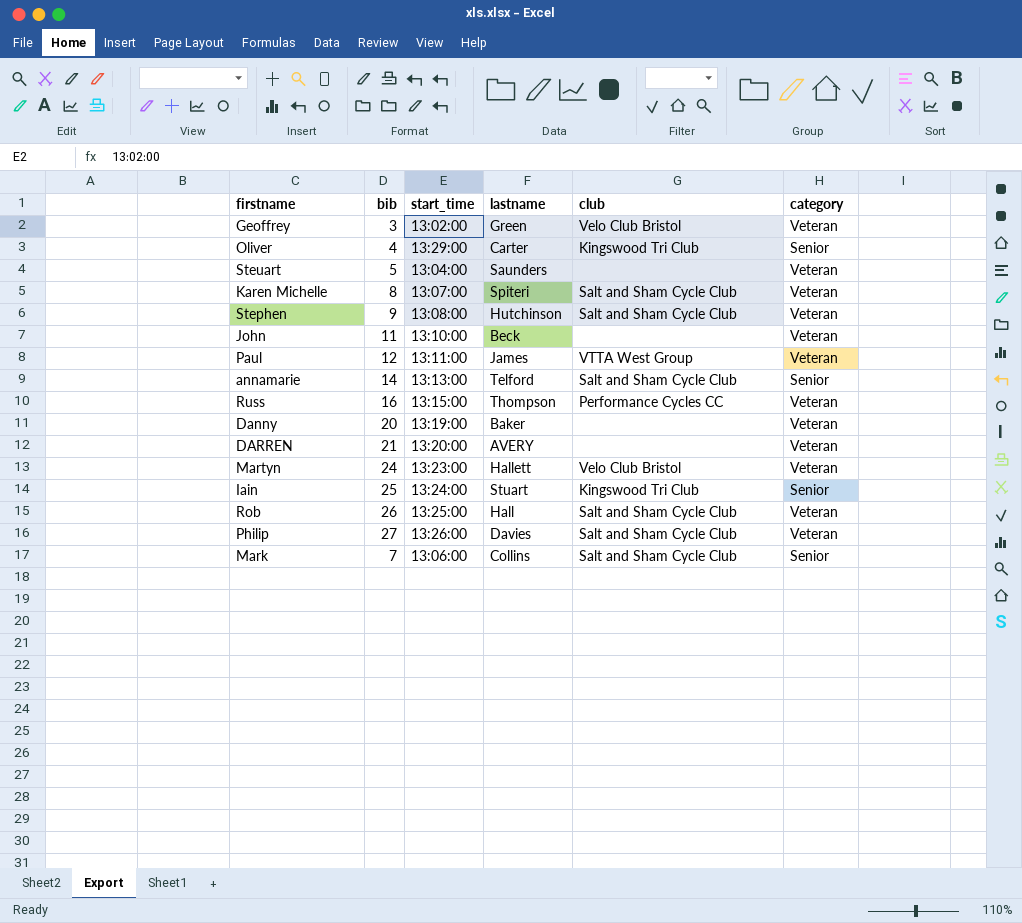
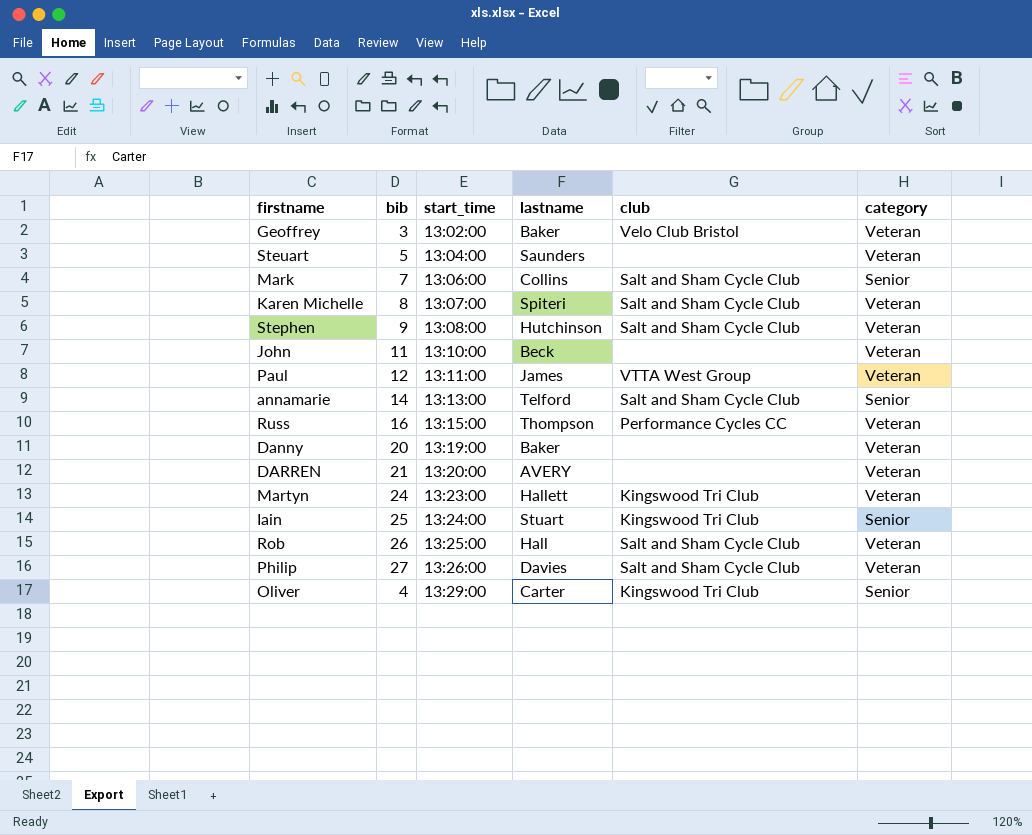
row order: none -> start_time ascending
Geoffrey | lastname: Green -> Baker
Martyn | club: Velo Club Bristol -> Kingswood Tri Club

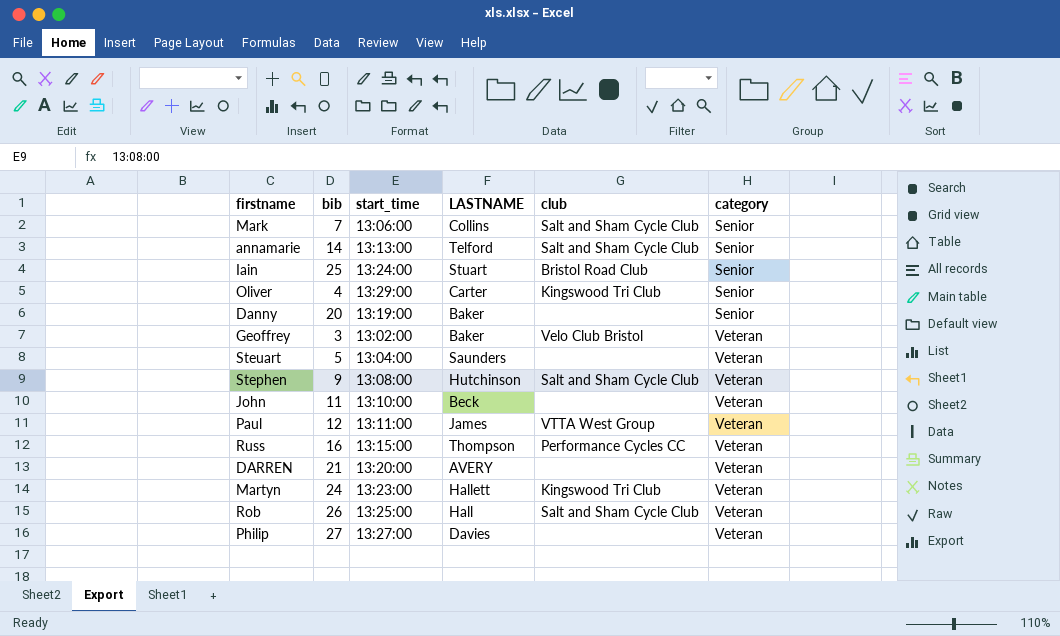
row order: start_time ascending -> category ascending
column name: lastname -> LASTNAME
row Karen Michelle: 8 | 13:07:00 | Spiteri | Salt and Sham Cycle Club | Veteran -> none
Iain | club: Kingswood Tri Club -> Bristol Road Club
Danny | category: Veteran -> Senior
Philip | start_time: 13:26:00 -> 13:27:00
Philip | club: Salt and Sham Cycle Club -> none

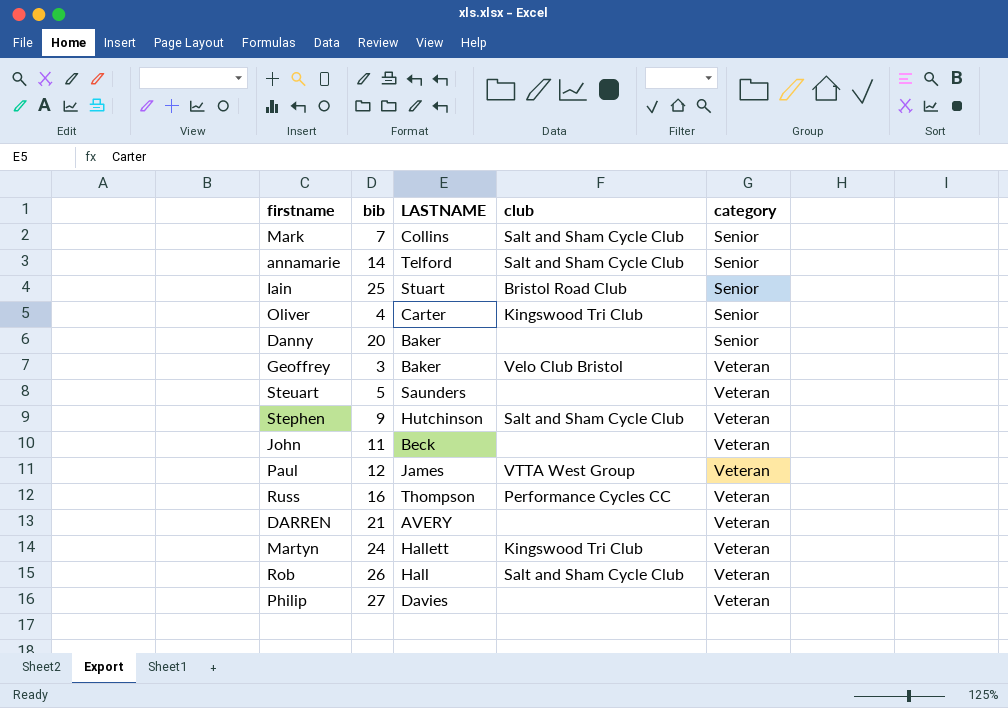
column start_time | position: 3 -> none

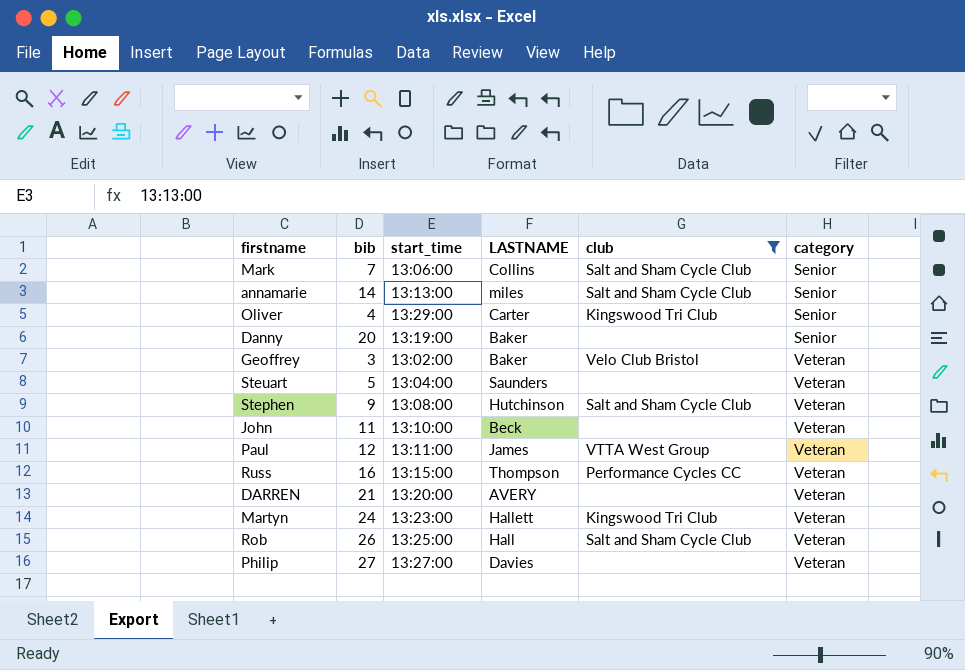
filter: none -> club != Bristol Road Club
column start_time | position: none -> 3
annamarie | LASTNAME: Telford -> miles

